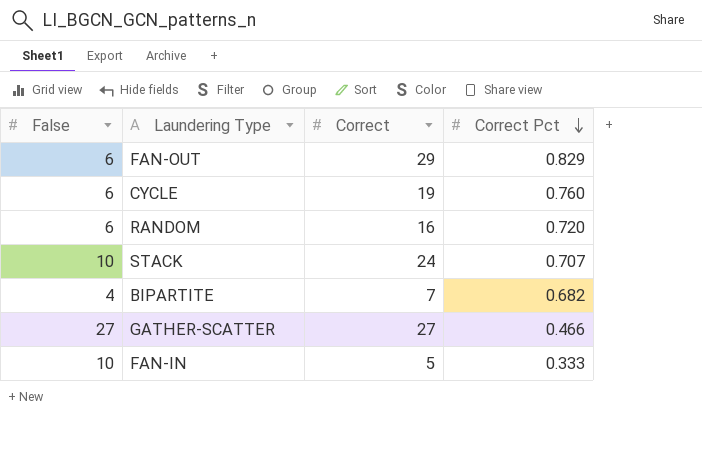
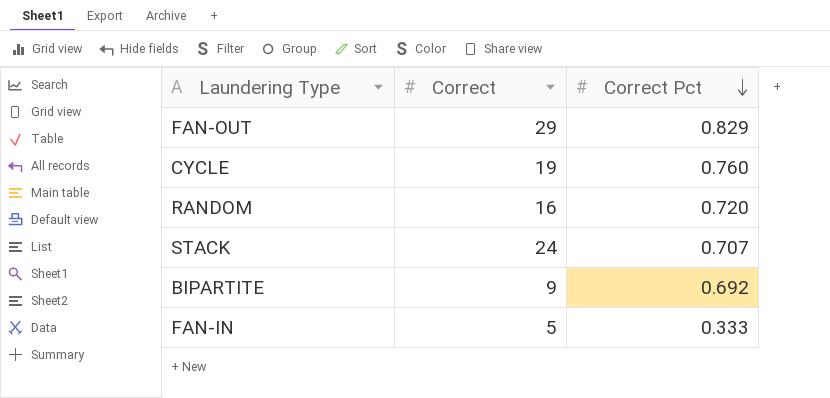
column False | position: 1 -> none
row GATHER-SCATTER: 27 | 27 | 0.466 -> none
BIPARTITE | Correct: 7 -> 9
BIPARTITE | Correct Pct: 0.682 -> 0.692

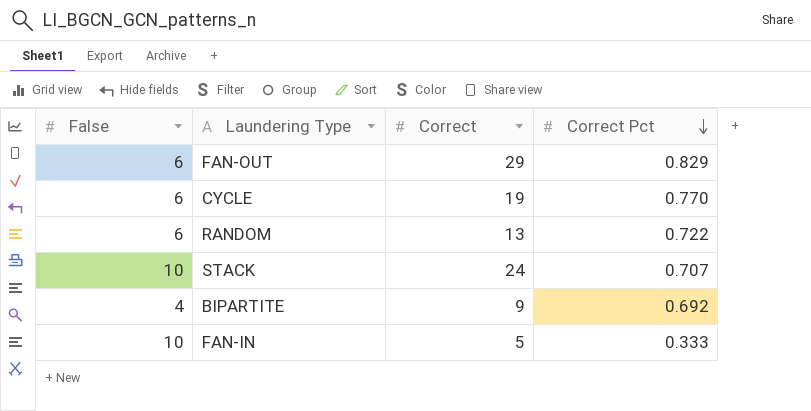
column False | position: none -> 1
CYCLE | Correct Pct: 0.760 -> 0.770
RANDOM | Correct: 16 -> 13
RANDOM | Correct Pct: 0.720 -> 0.722

